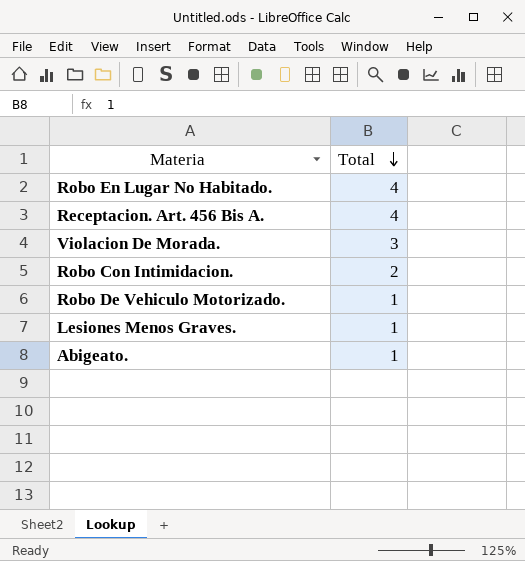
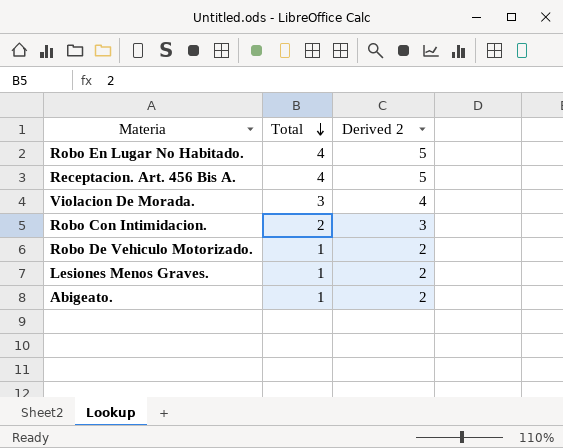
column Derived 2 | formula: none -> [Total] + 1

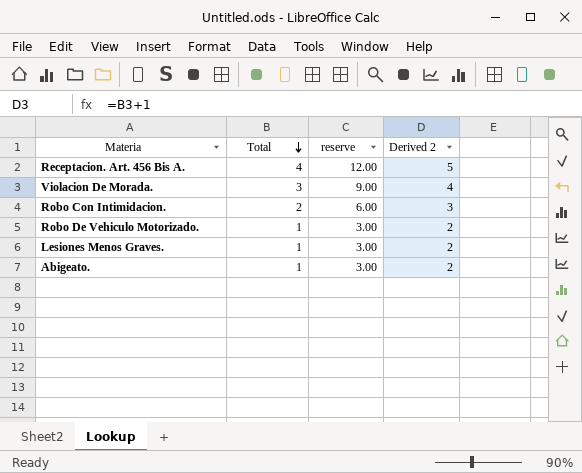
column reserve | formula: none -> [Total] * 3
row Robo En Lugar No Habitado.: 4 | 5 -> none

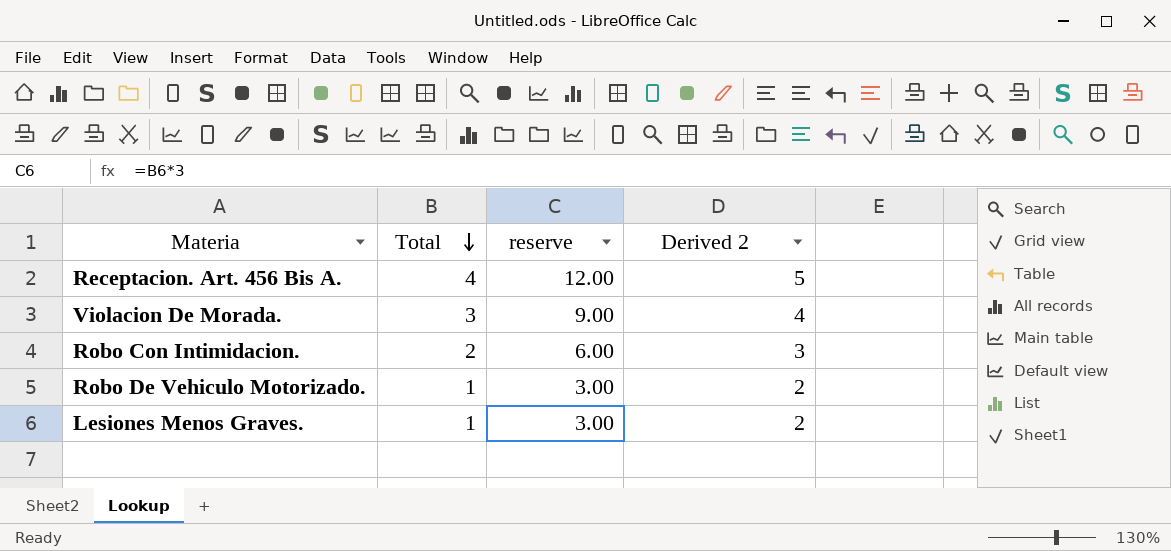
row Abigeato.: 1 | 3.00 | 2 -> none

